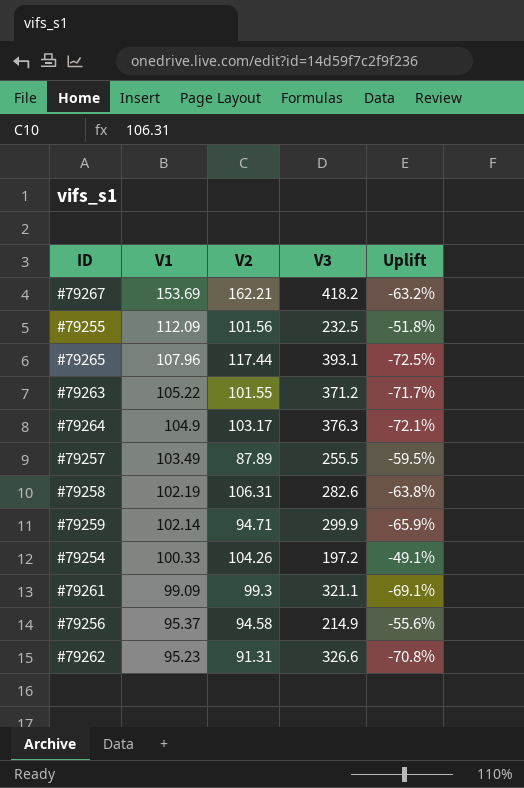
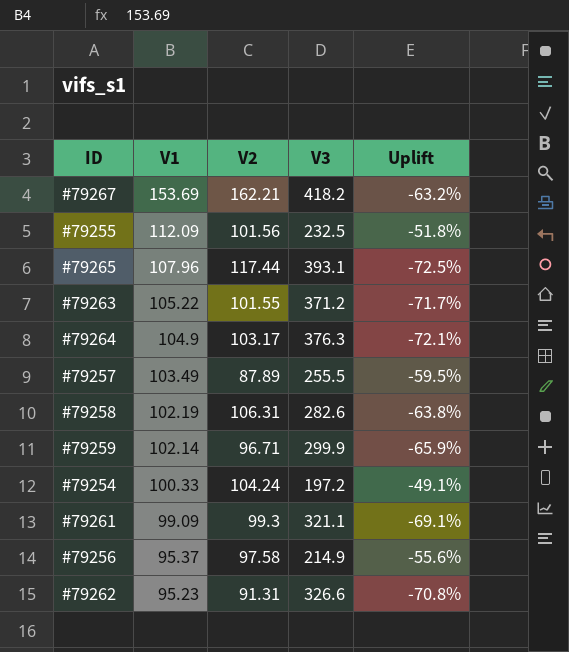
#79259 | V2: 94.71 -> 96.71
#79254 | V2: 104.26 -> 104.24
#79256 | V2: 94.58 -> 97.58

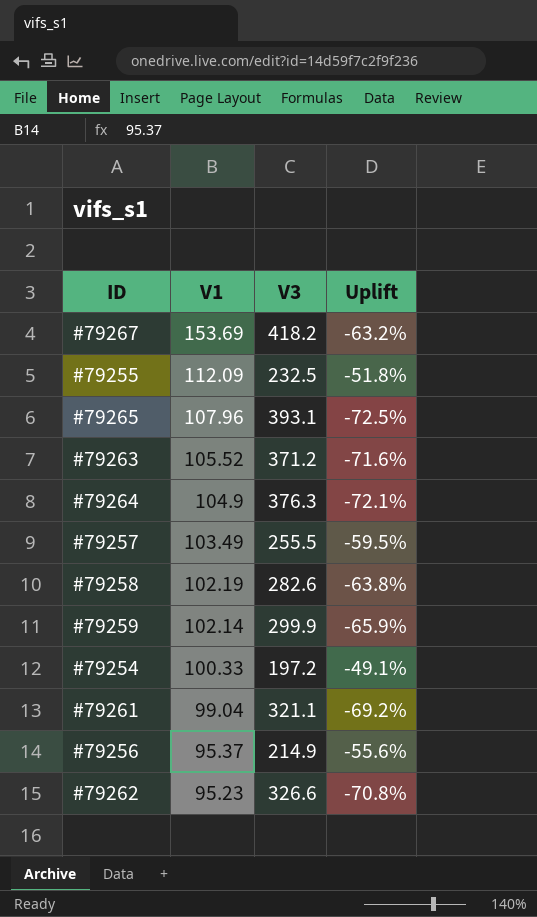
column V2 | position: 3 -> none
#79263 | V1: 105.22 -> 105.52
#79263 | Uplift: -71.7% -> -71.6%
#79261 | V1: 99.09 -> 99.04
#79261 | Uplift: -69.1% -> -69.2%

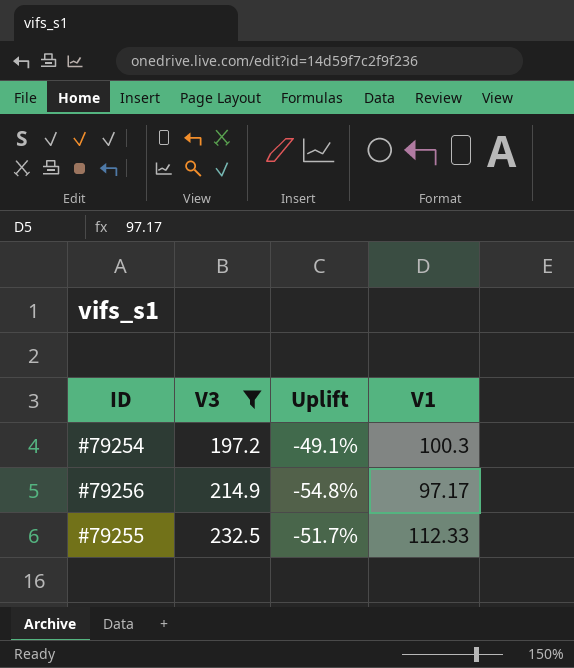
filter: none -> V3 <= 232.5
row order: V1 descending -> V3 ascending
column V1 | position: 2 -> 4
#79254 | V1: 100.33 -> 100.3
#79256 | Uplift: -55.6% -> -54.8%
#79256 | V1: 95.37 -> 97.17
#79255 | Uplift: -51.8% -> -51.7%
#79255 | V1: 112.09 -> 112.33

